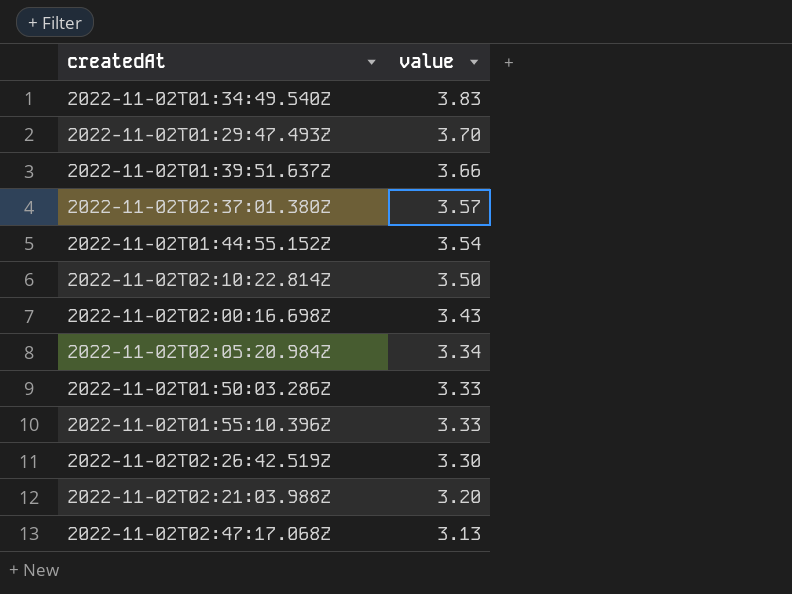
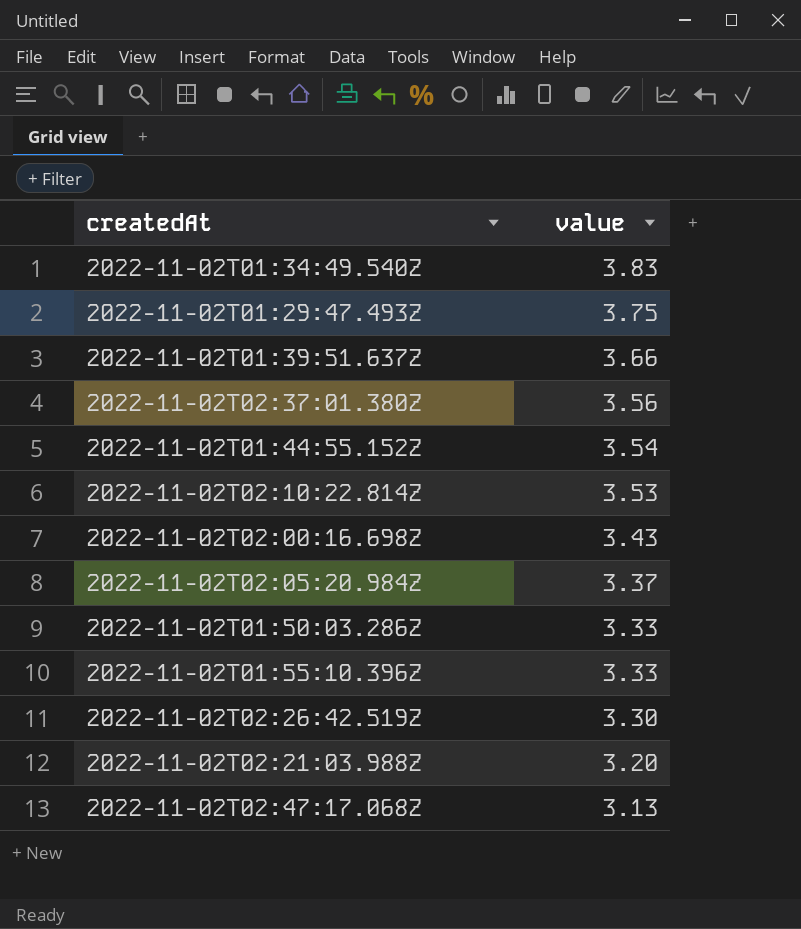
2022-11-02T01:29:47.493Z | value: 3.70 -> 3.75
2022-11-02T02:37:01.380Z | value: 3.57 -> 3.56
2022-11-02T02:10:22.814Z | value: 3.50 -> 3.53
2022-11-02T02:05:20.984Z | value: 3.34 -> 3.37

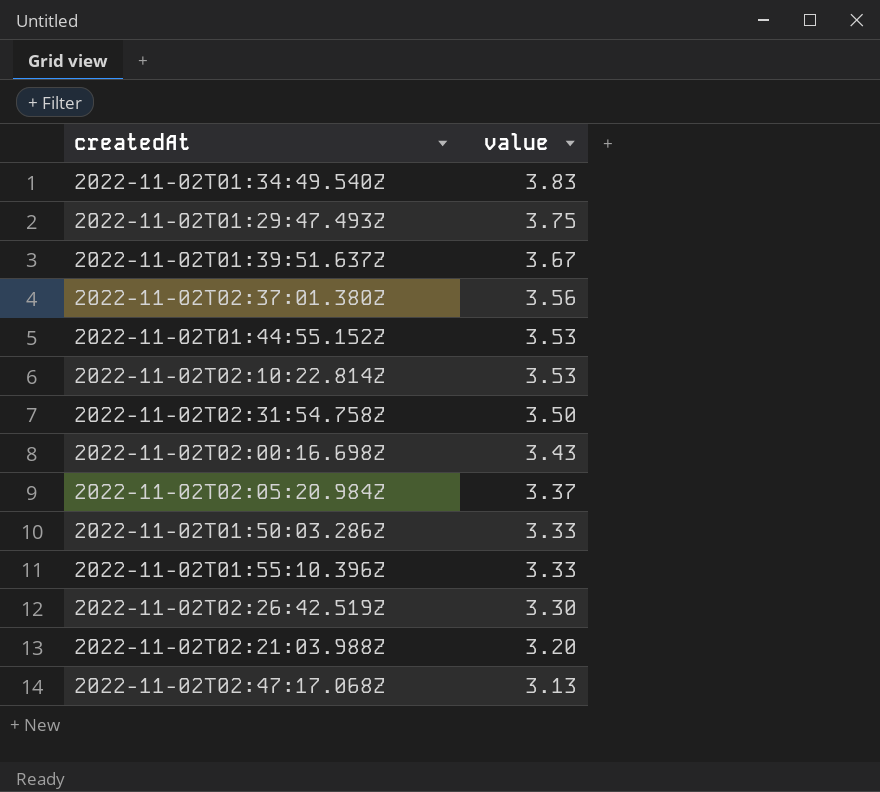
2022-11-02T01:39:51.637Z | value: 3.66 -> 3.67
2022-11-02T01:44:55.152Z | value: 3.54 -> 3.53
row 2022-11-02T02:31:54.758Z: none -> 3.50

